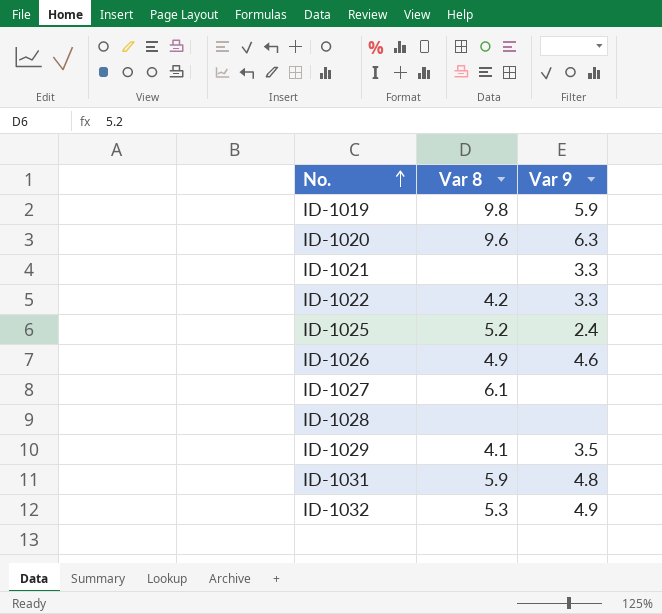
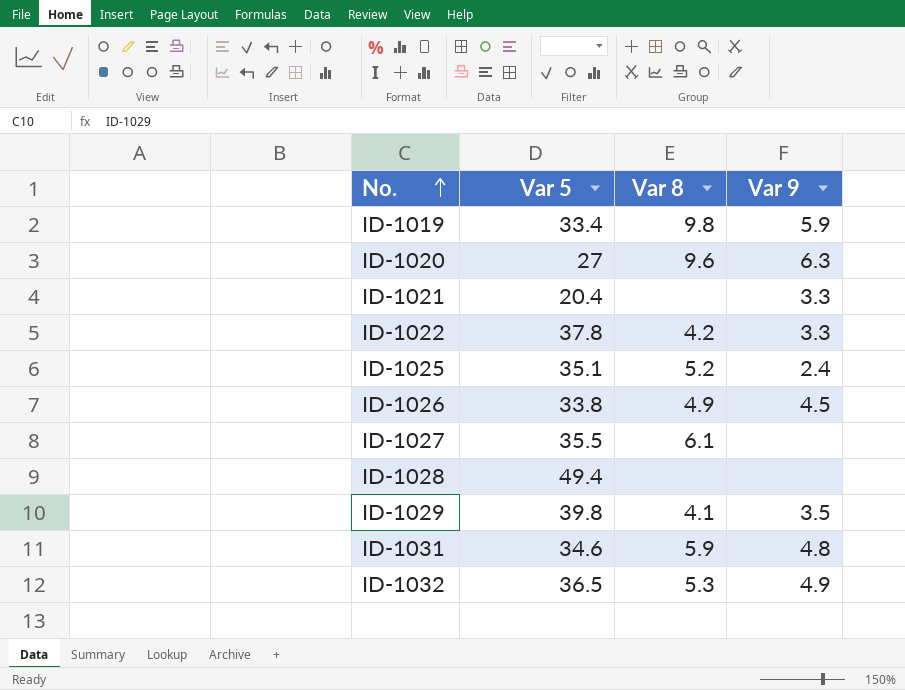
column Var 5 | position: none -> 2
ID-1026 | Var 9: 4.6 -> 4.5

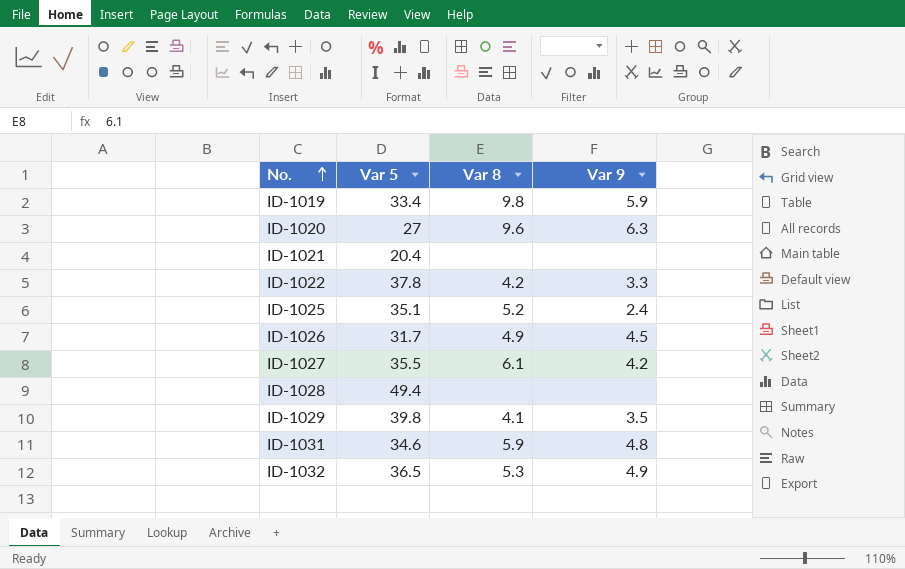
ID-1021 | Var 9: 3.3 -> none
ID-1026 | Var 5: 33.8 -> 31.7
ID-1027 | Var 9: none -> 4.2

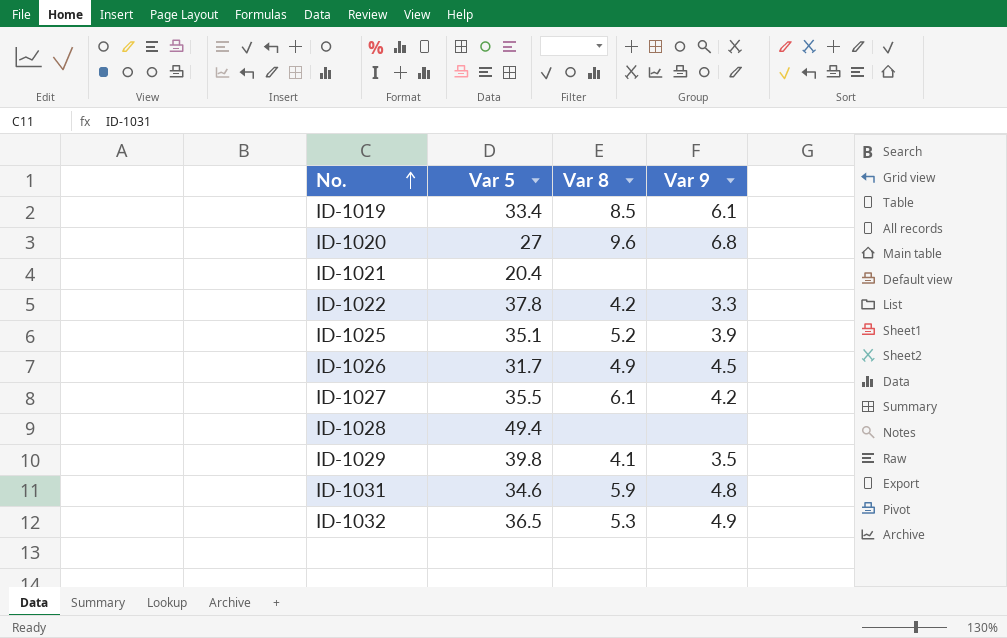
ID-1019 | Var 8: 9.8 -> 8.5
ID-1019 | Var 9: 5.9 -> 6.1
ID-1020 | Var 9: 6.3 -> 6.8
ID-1025 | Var 9: 2.4 -> 3.9

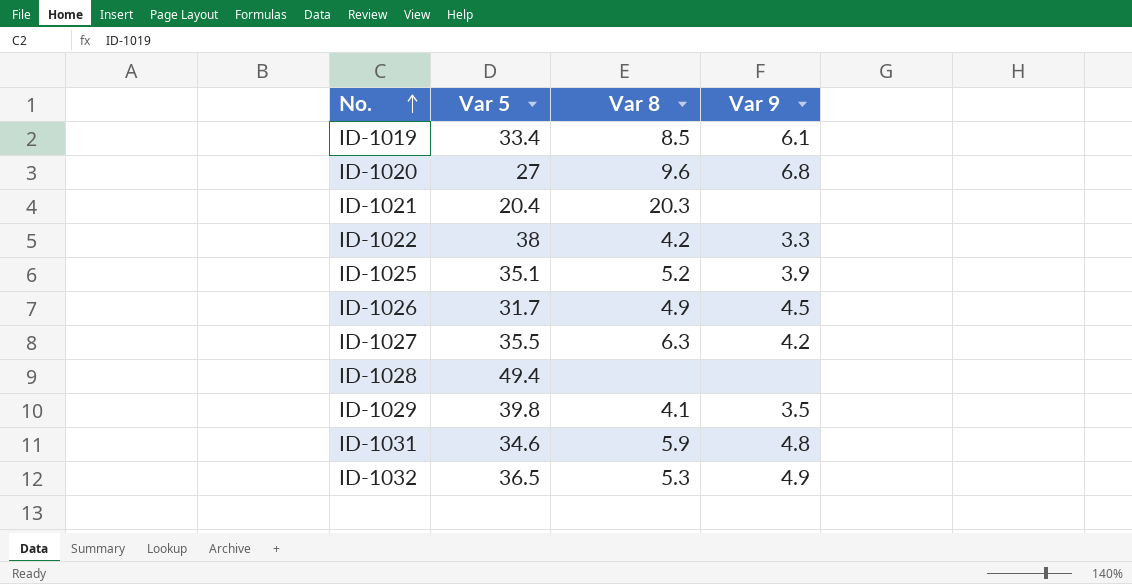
ID-1021 | Var 8: none -> 20.3
ID-1022 | Var 5: 37.8 -> 38
ID-1027 | Var 8: 6.1 -> 6.3

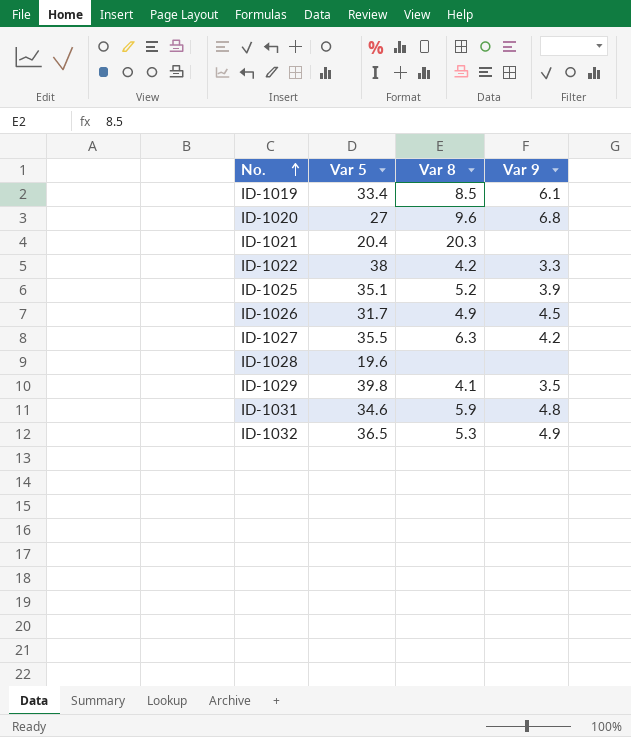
ID-1028 | Var 5: 49.4 -> 19.6

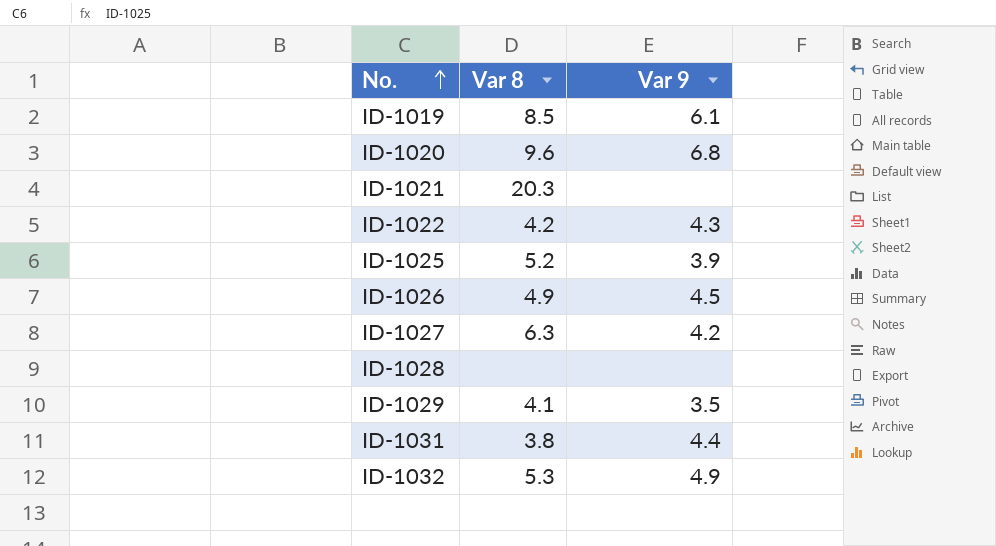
column Var 5 | position: 2 -> none
ID-1022 | Var 9: 3.3 -> 4.3
ID-1031 | Var 8: 5.9 -> 3.8
ID-1031 | Var 9: 4.8 -> 4.4

